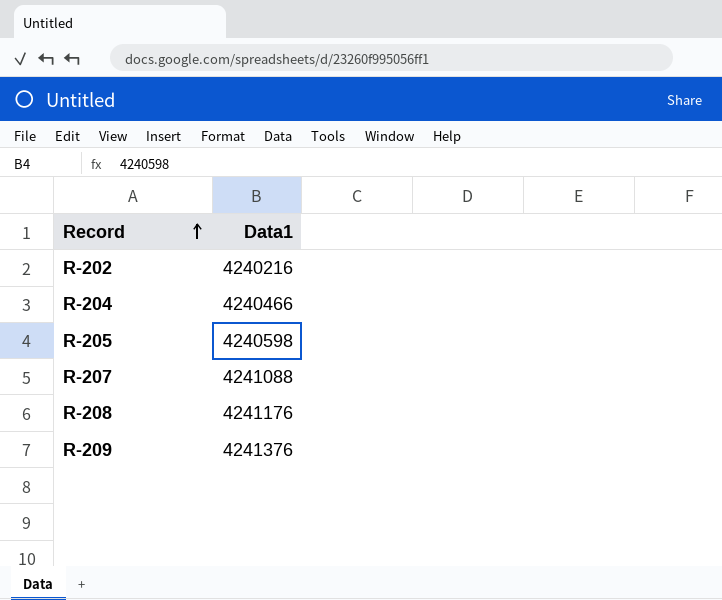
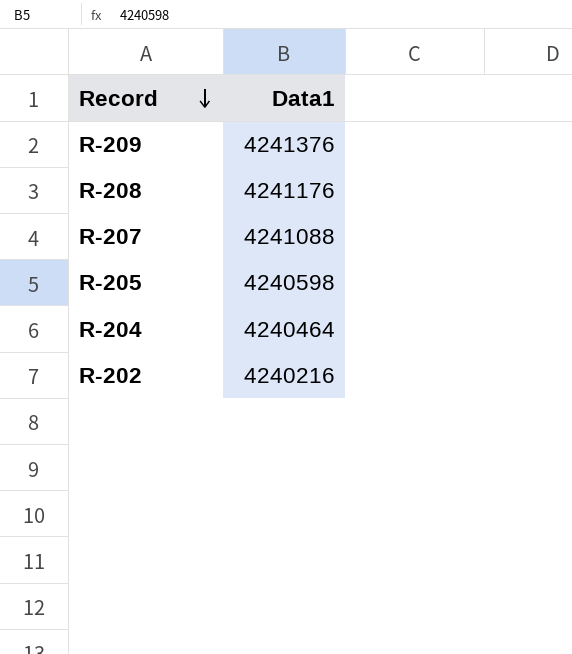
row order: Record ascending -> Record descending
R-204 | Data1: 4240466 -> 4240464

